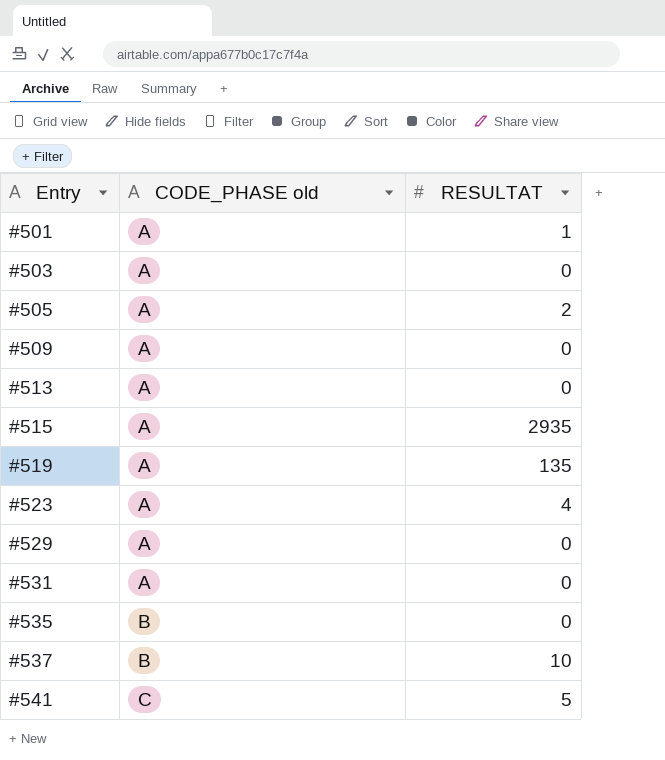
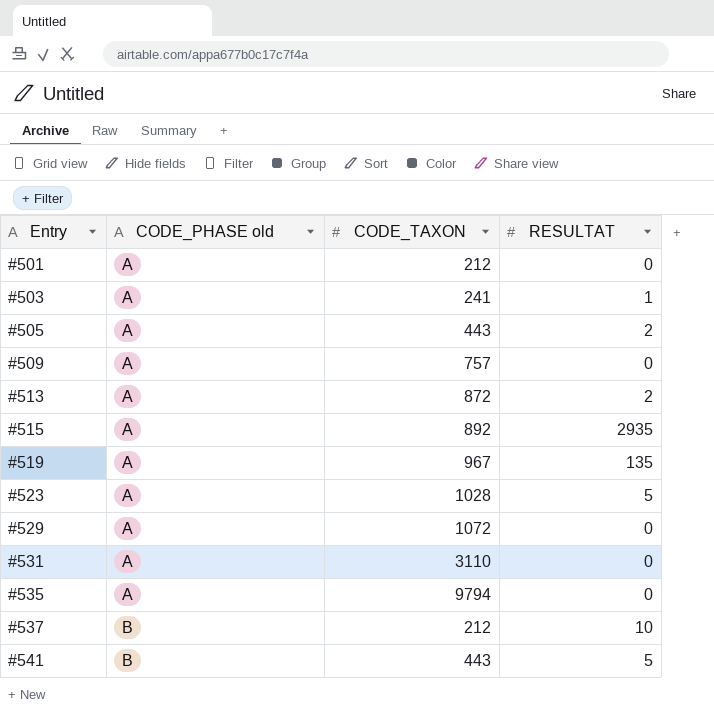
column CODE_TAXON | position: none -> 3
#501 | RESULTAT: 1 -> 0
#503 | RESULTAT: 0 -> 1
#513 | RESULTAT: 0 -> 2
#523 | RESULTAT: 4 -> 5
#535 | CODE_PHASE old: B -> A
#541 | CODE_PHASE old: C -> B

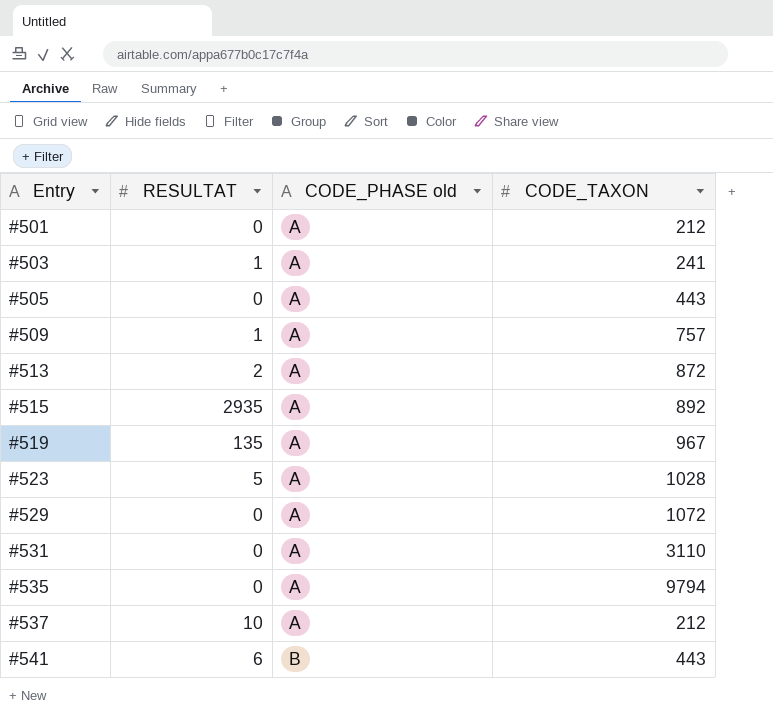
column RESULTAT | position: 4 -> 2
#505 | RESULTAT: 2 -> 0
#509 | RESULTAT: 0 -> 1
#537 | CODE_PHASE old: B -> A
#541 | RESULTAT: 5 -> 6

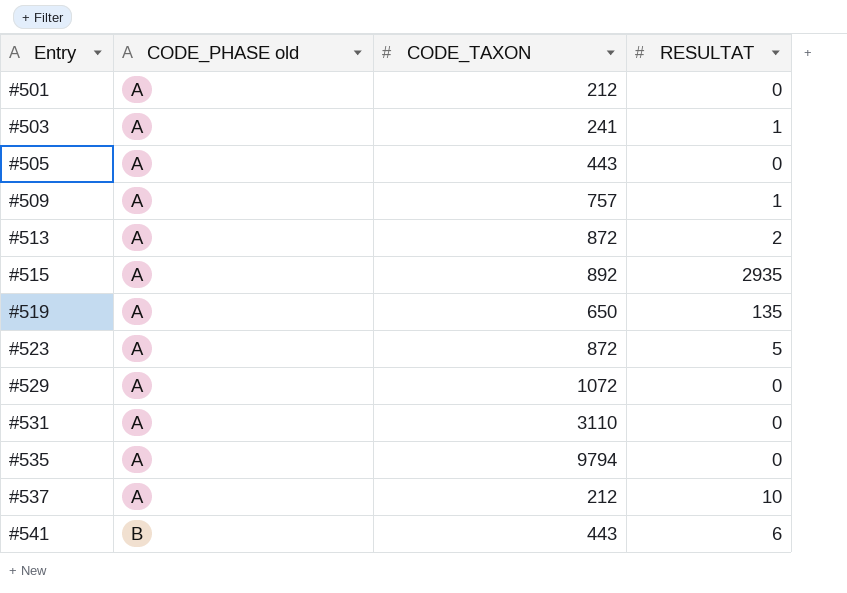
column RESULTAT | position: 2 -> 4
#519 | CODE_TAXON: 967 -> 650
#523 | CODE_TAXON: 1028 -> 872

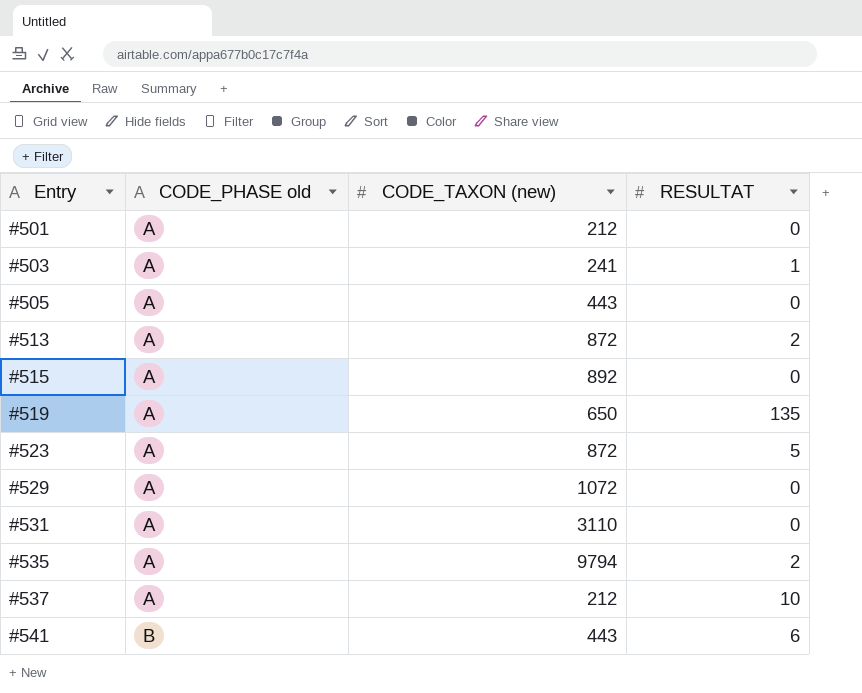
column name: CODE_TAXON -> CODE_TAXON (new)
row #509: A | 757 | 1 -> none
#515 | RESULTAT: 2935 -> 0
#535 | RESULTAT: 0 -> 2

